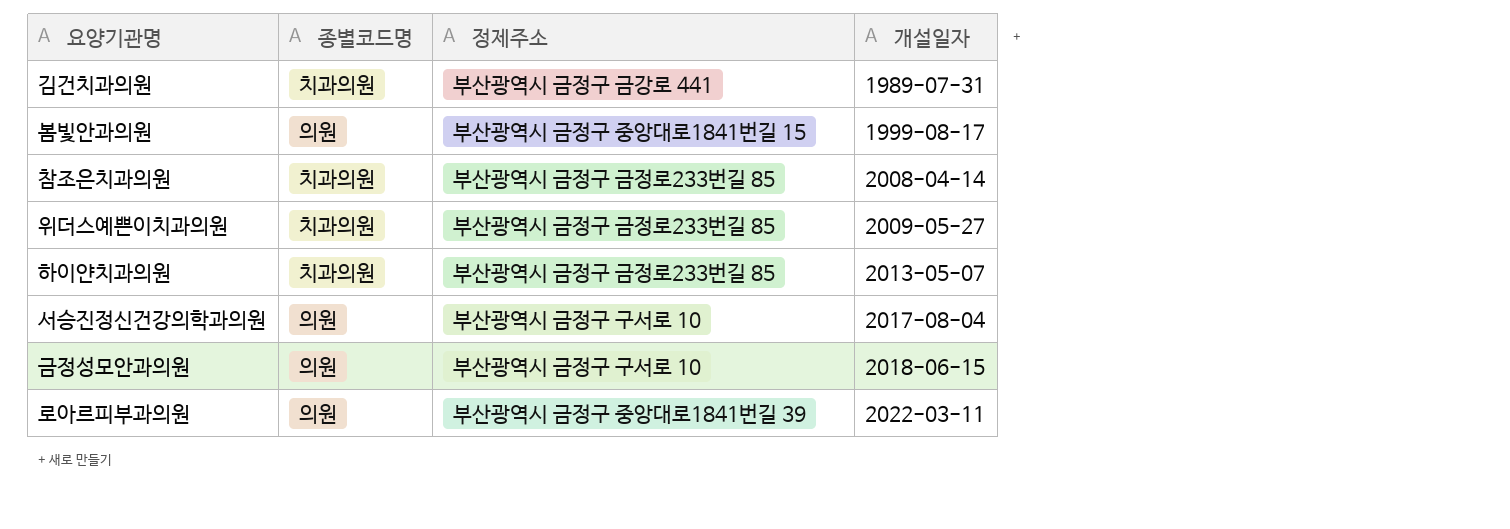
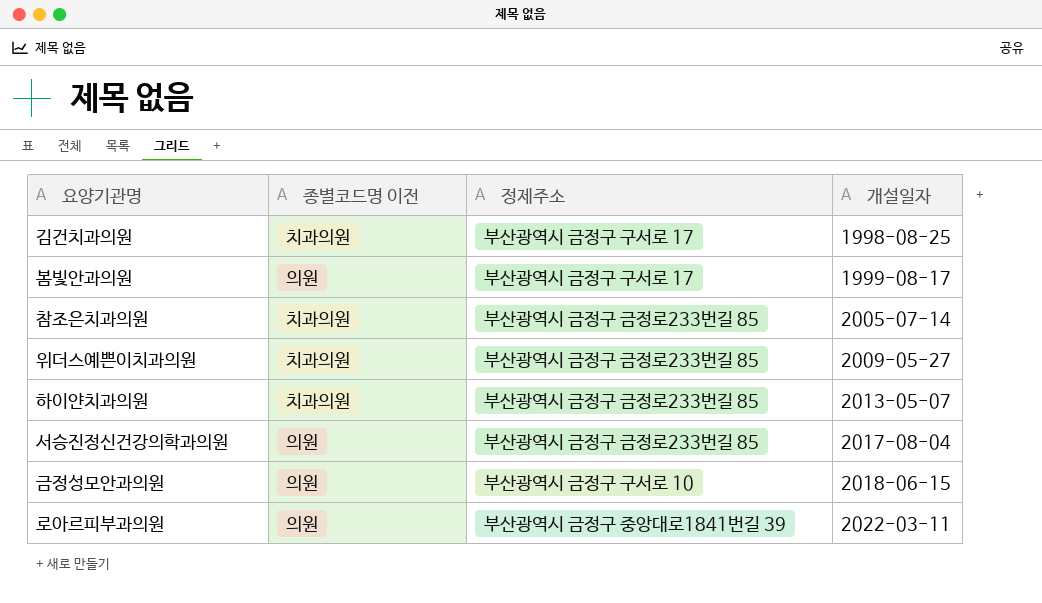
column name: 종별코드명 -> 종별코드명 이전
김건치과의원 | 정제주소: 부산광역시 금정구 금강로 441 -> 부산광역시 금정구 구서로 17
김건치과의원 | 개설일자: 1989-07-31 -> 1998-08-25
봄빛안과의원 | 정제주소: 부산광역시 금정구 중앙대로1841번길 15 -> 부산광역시 금정구 구서로 17
참조은치과의원 | 개설일자: 2008-04-14 -> 2005-07-14
서승진정신건강의학과의원 | 정제주소: 부산광역시 금정구 구서로 10 -> 부산광역시 금정구 금정로233번길 85

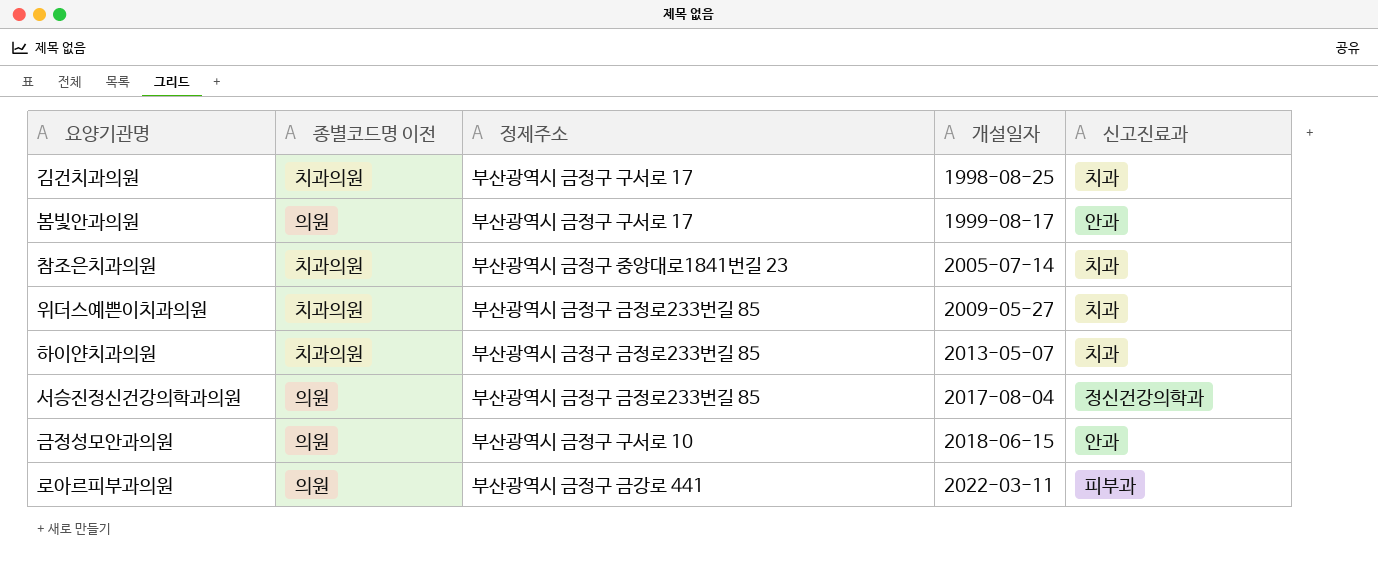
column 신고진료과 | position: none -> 5
참조은치과의원 | 정제주소: 부산광역시 금정구 금정로233번길 85 -> 부산광역시 금정구 중앙대로1841번길 23
로아르피부과의원 | 정제주소: 부산광역시 금정구 중앙대로1841번길 39 -> 부산광역시 금정구 금강로 441

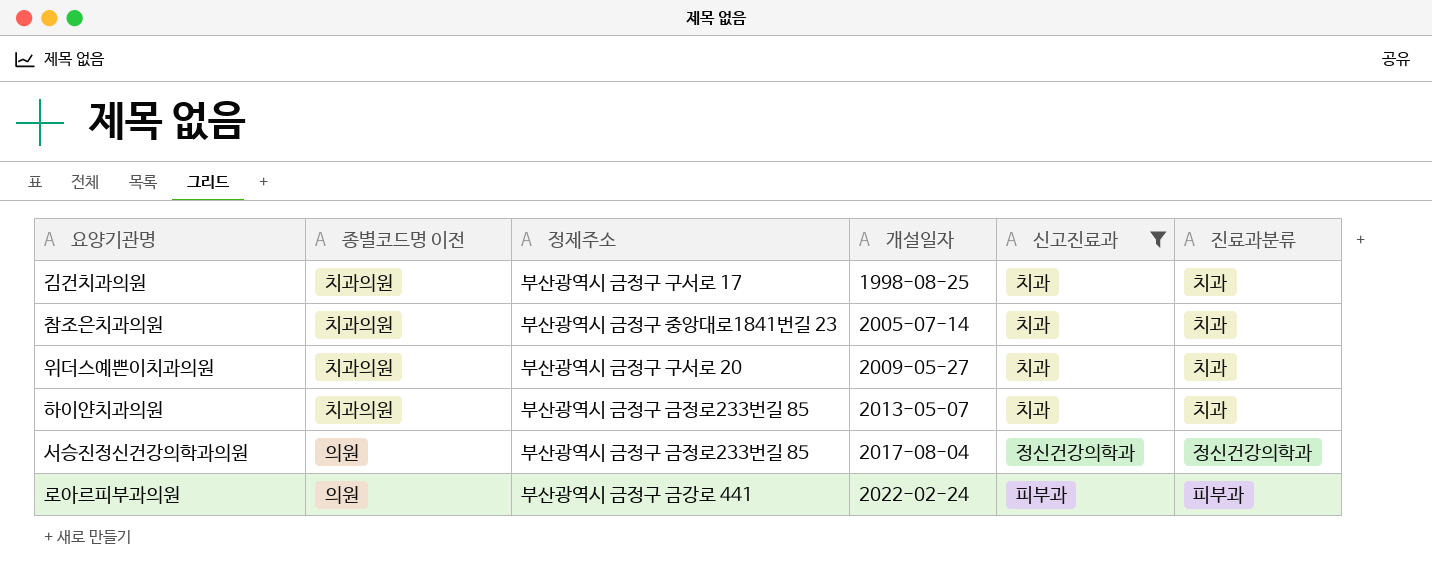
filter: none -> 신고진료과 != 안과
column 진료과분류 | position: none -> 6
위더스예쁜이치과의원 | 정제주소: 부산광역시 금정구 금정로233번길 85 -> 부산광역시 금정구 구서로 20
로아르피부과의원 | 개설일자: 2022-03-11 -> 2022-02-24

